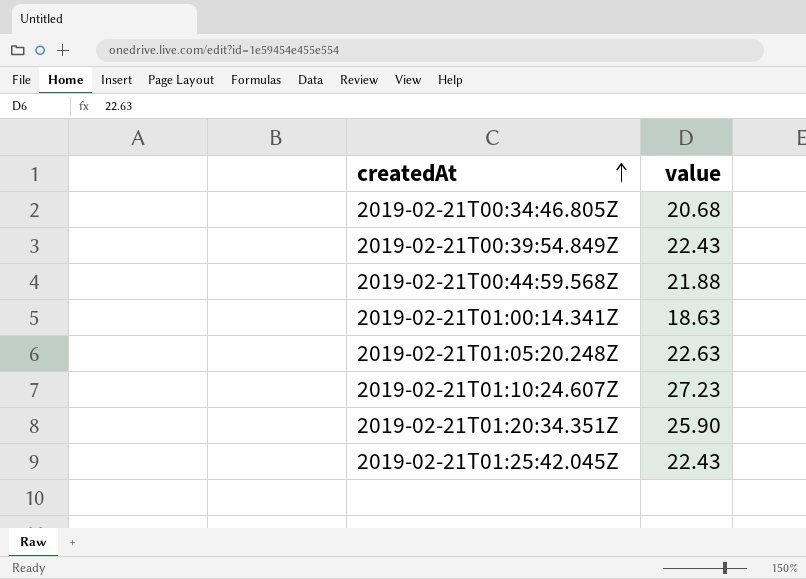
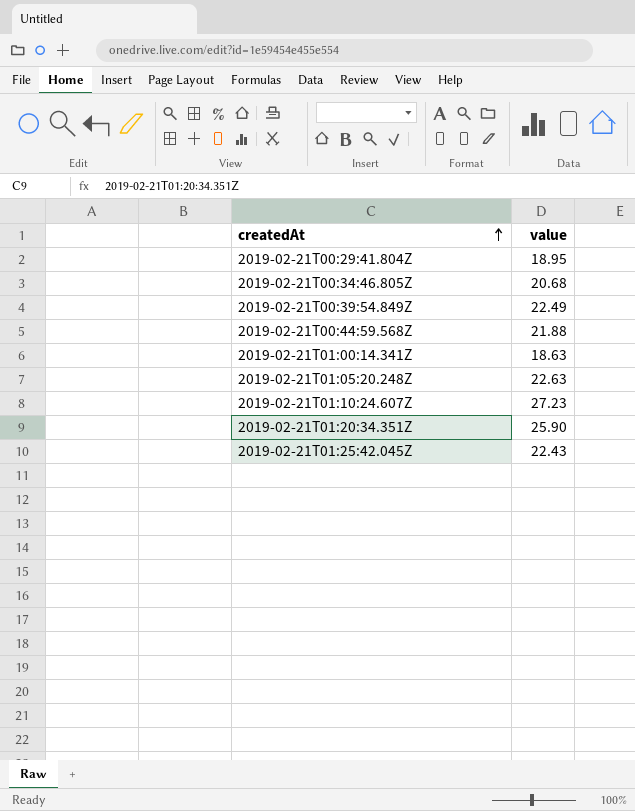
row 2019-02-21T00:29:41.804Z: none -> 18.95
2019-02-21T00:39:54.849Z | value: 22.43 -> 22.49

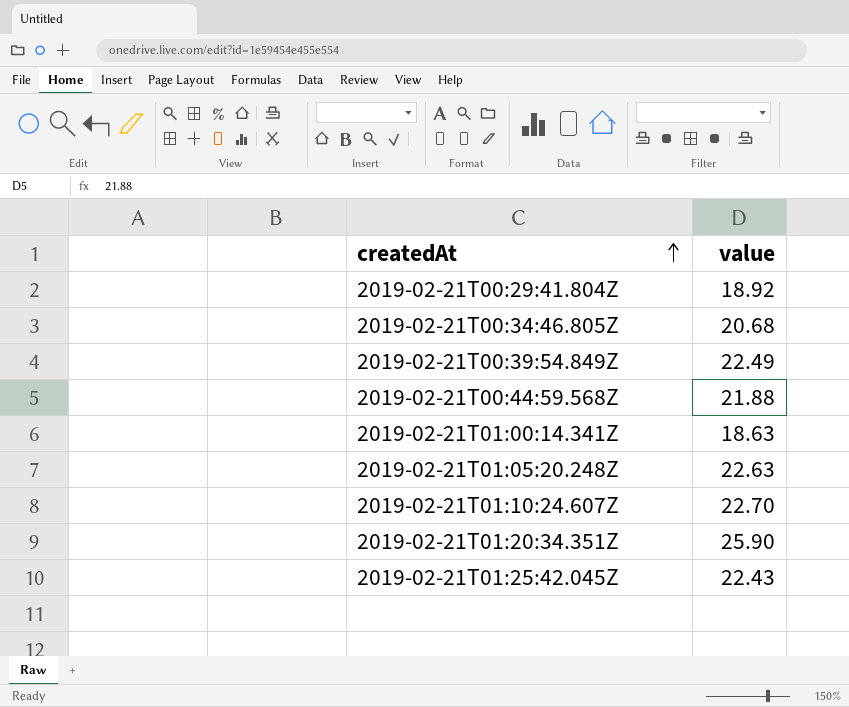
2019-02-21T00:29:41.804Z | value: 18.95 -> 18.92
2019-02-21T01:10:24.607Z | value: 27.23 -> 22.70

